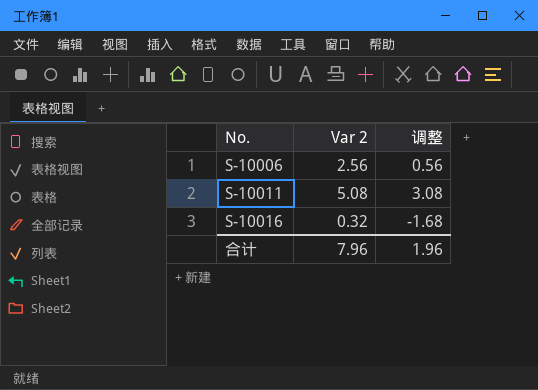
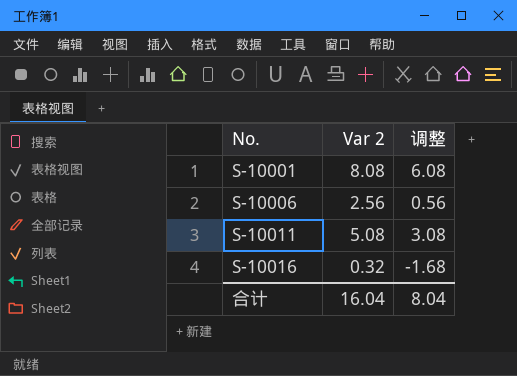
row S-10001: none -> 8.08 | 6.08
合计 | Var 2: 7.96 -> 16.04
合计 | 调整: 1.96 -> 8.04

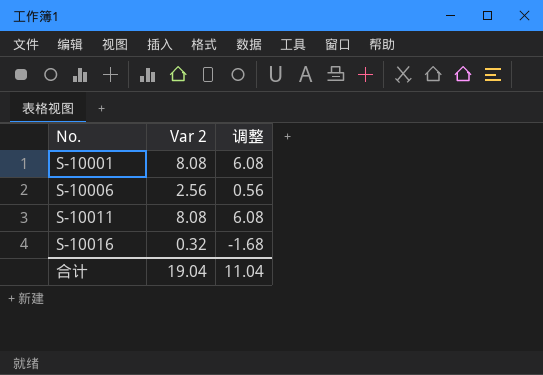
S-10011 | Var 2: 5.08 -> 8.08
S-10011 | 调整: 3.08 -> 6.08
合计 | Var 2: 16.04 -> 19.04
合计 | 调整: 8.04 -> 11.04

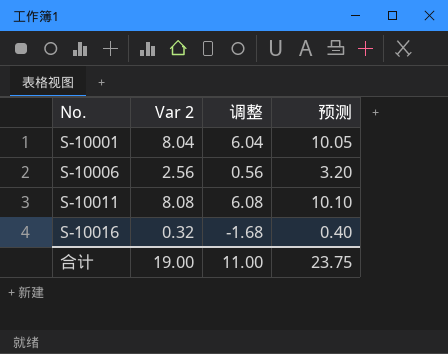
column 预测 | formula: none -> [Var 2] * 1.25
S-10001 | Var 2: 8.08 -> 8.04
S-10001 | 调整: 6.08 -> 6.04
合计 | Var 2: 19.04 -> 19.00
合计 | 调整: 11.04 -> 11.00

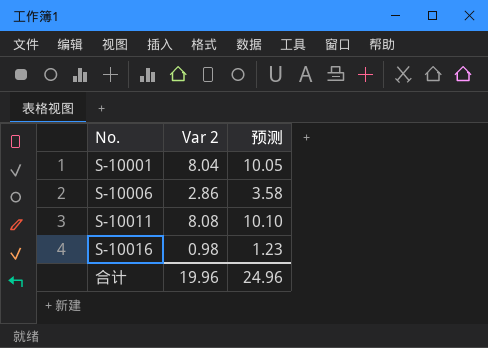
column 调整 | formula: [Var 2] - 2 -> none
S-10006 | Var 2: 2.56 -> 2.86
S-10006 | 预测: 3.20 -> 3.58
S-10016 | Var 2: 0.32 -> 0.98
S-10016 | 预测: 0.40 -> 1.23
合计 | Var 2: 19.00 -> 19.96
合计 | 预测: 23.75 -> 24.96

